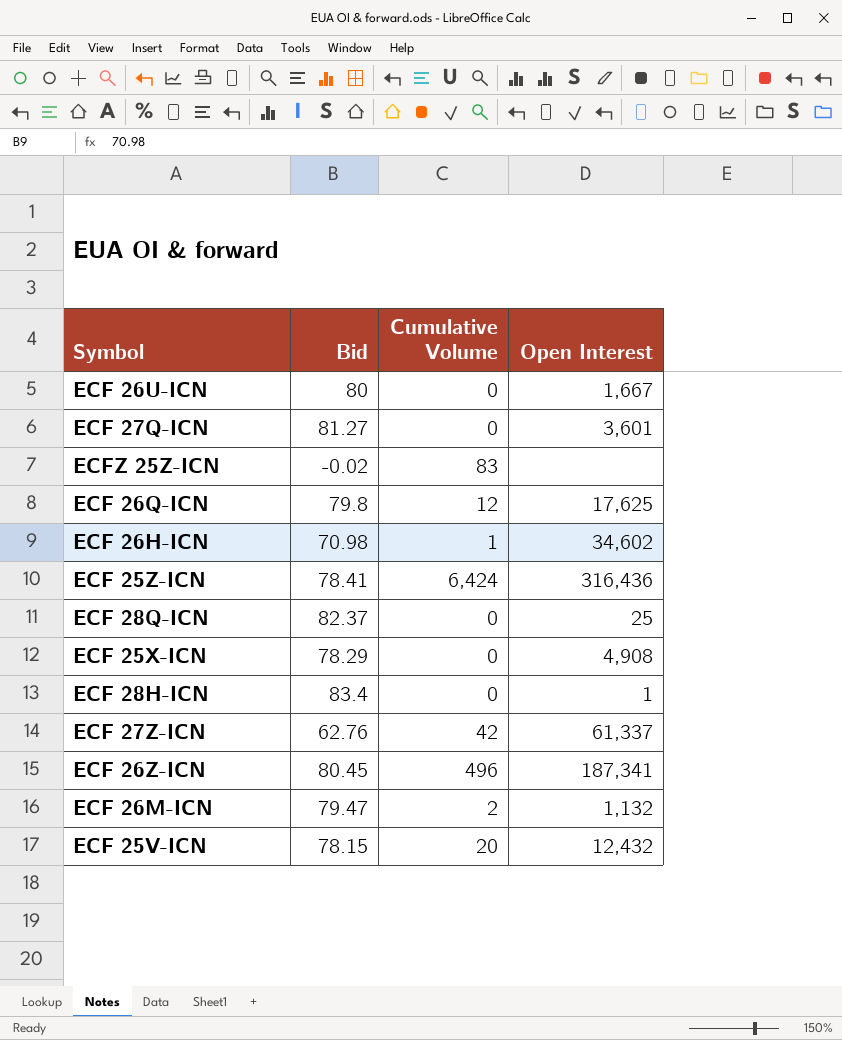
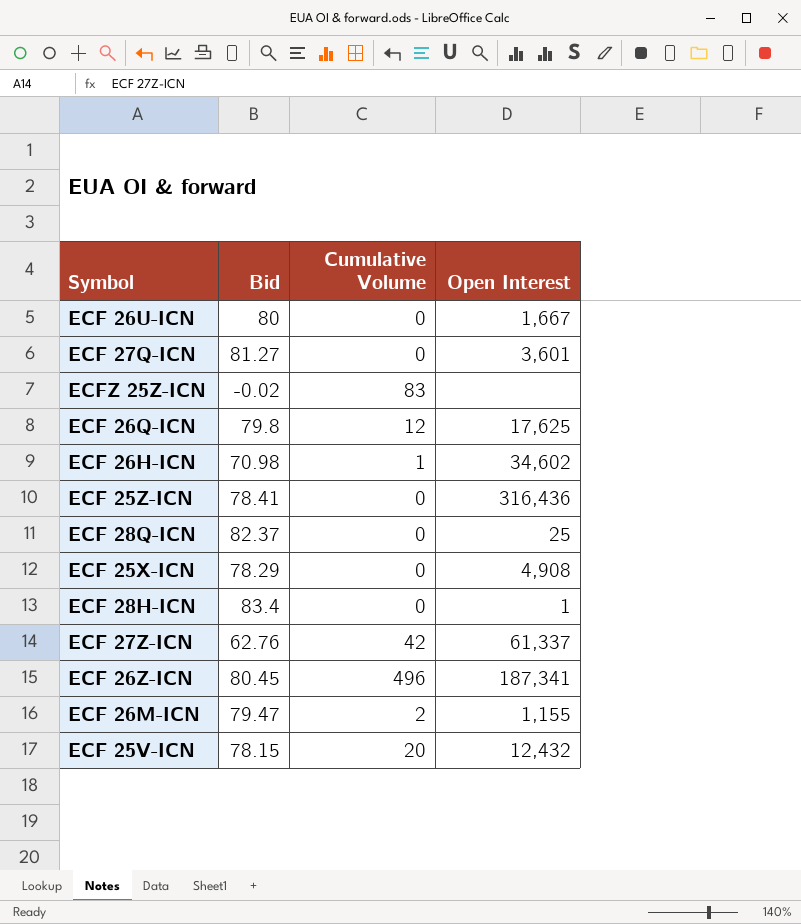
ECF 25Z-ICN | Cumulative Volume: 6,424 -> 0
ECF 26M-ICN | Open Interest: 1,132 -> 1,155

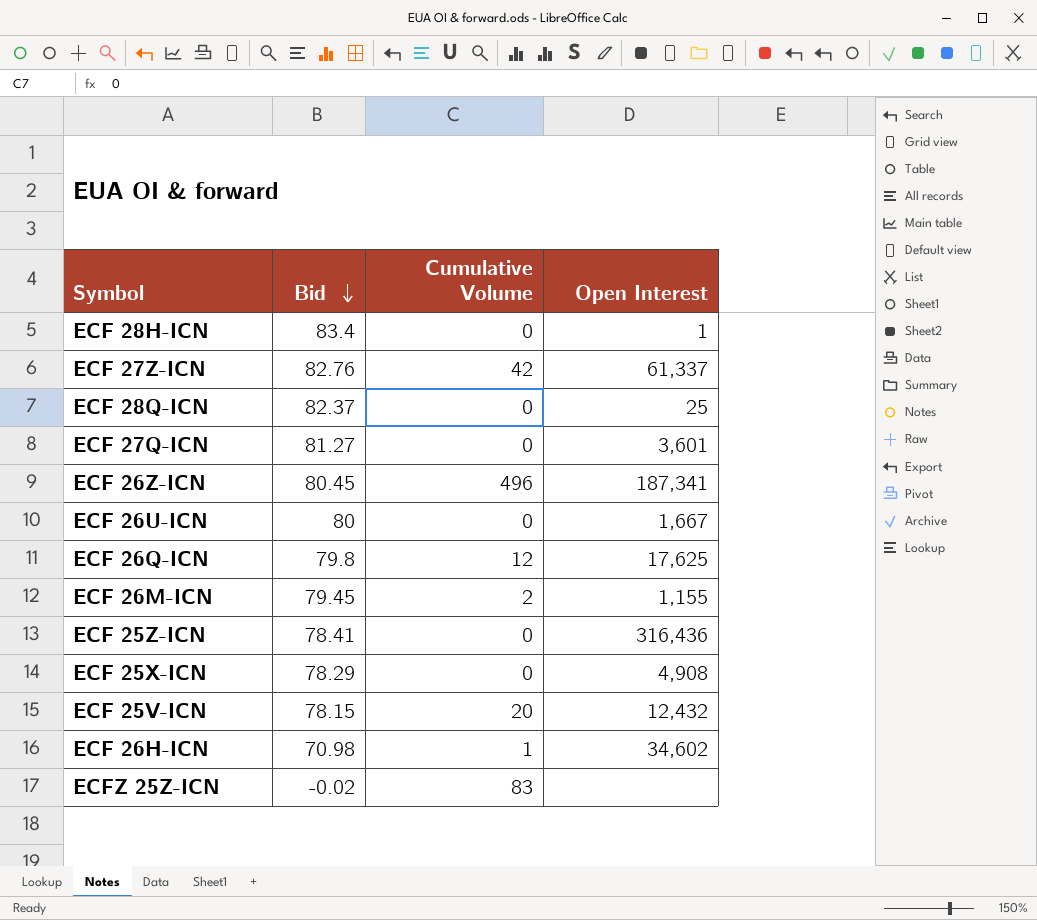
row order: none -> Bid descending
ECF 27Z-ICN | Bid: 62.76 -> 82.76
ECF 26M-ICN | Bid: 79.47 -> 79.45

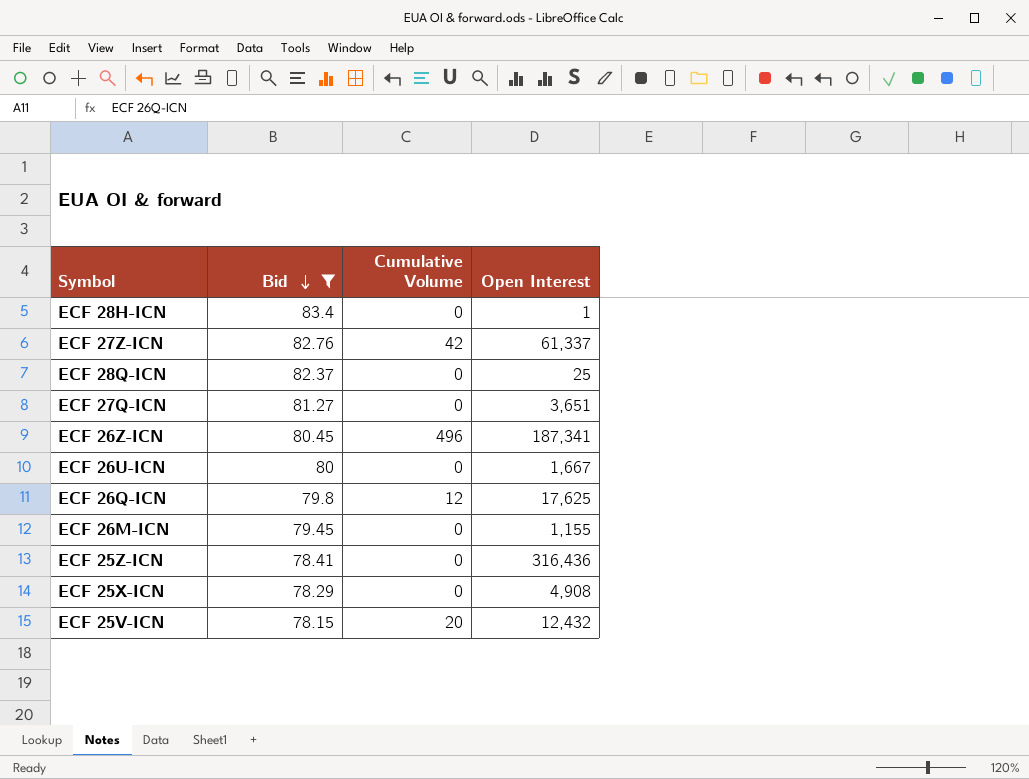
filter: none -> Bid >= 78.15
ECF 27Q-ICN | Open Interest: 3,601 -> 3,651
ECF 26M-ICN | Cumulative Volume: 2 -> 0

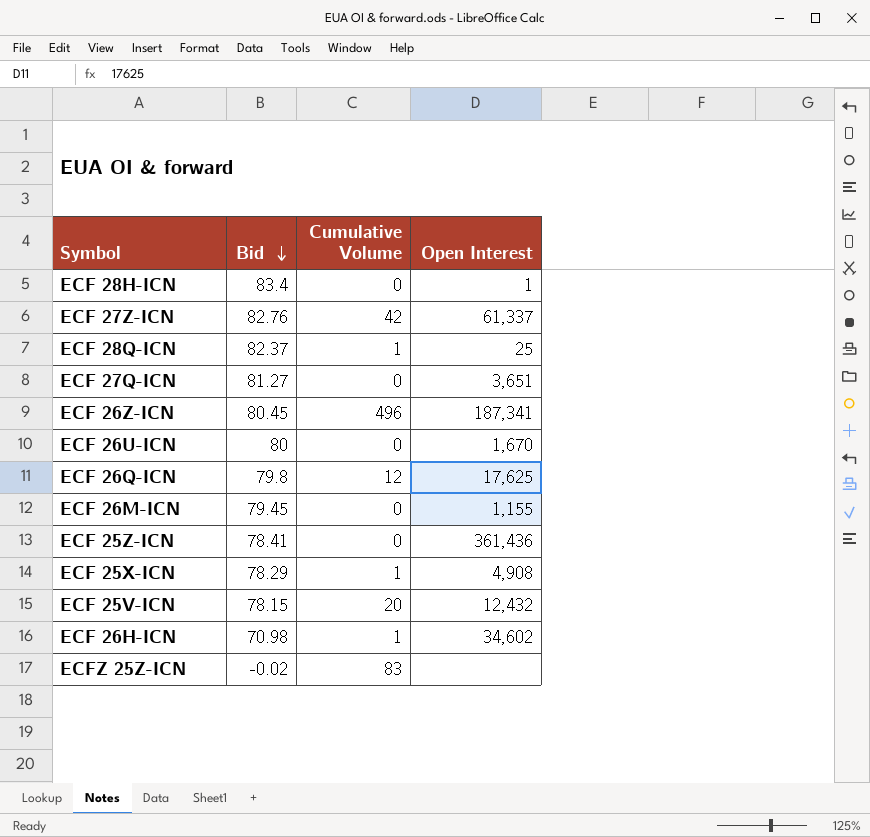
filter: Bid >= 78.15 -> none
ECF 28Q-ICN | Cumulative Volume: 0 -> 1
ECF 26U-ICN | Open Interest: 1,667 -> 1,670
ECF 25Z-ICN | Open Interest: 316,436 -> 361,436
ECF 25X-ICN | Cumulative Volume: 0 -> 1

